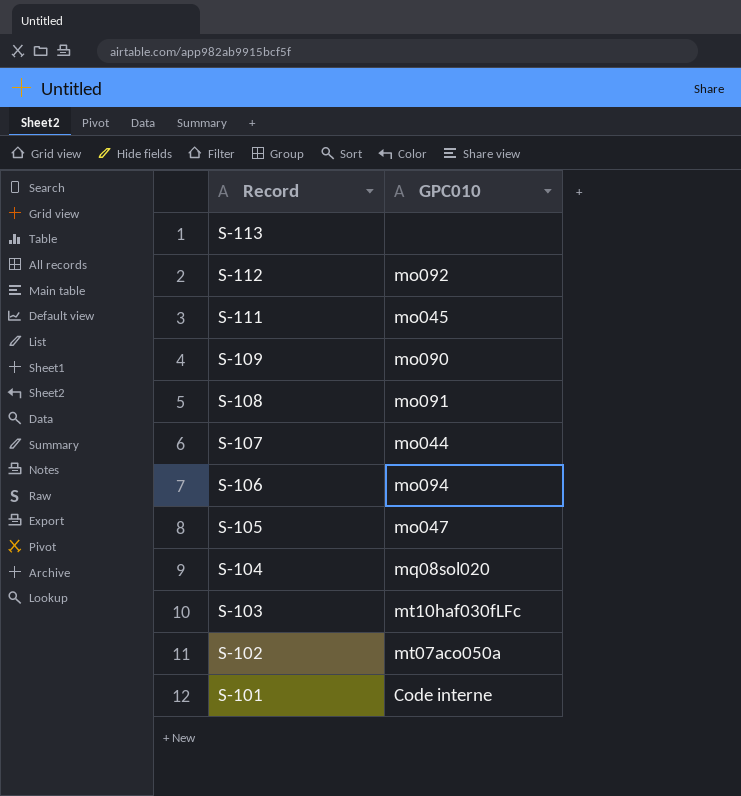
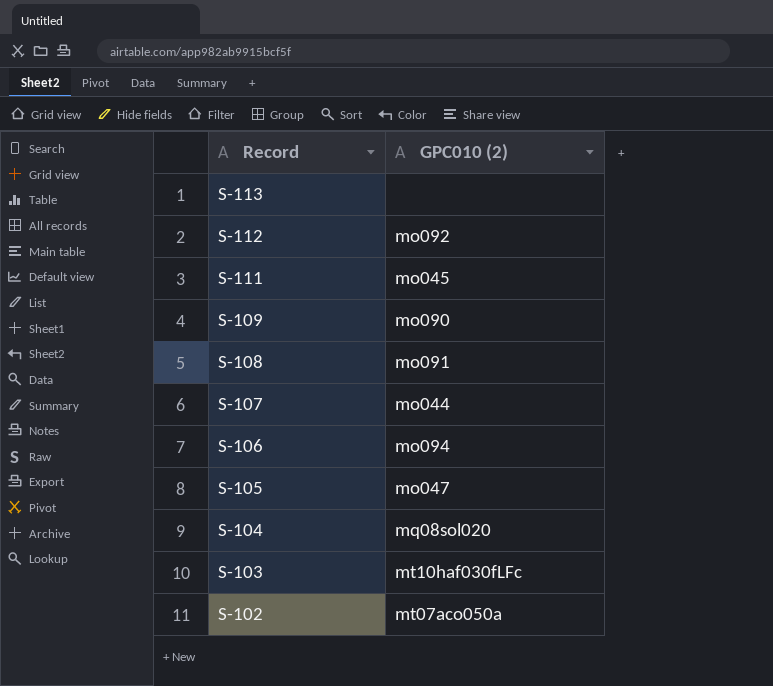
column name: GPC010 -> GPC010 (2)
row S-101: Code interne -> none

